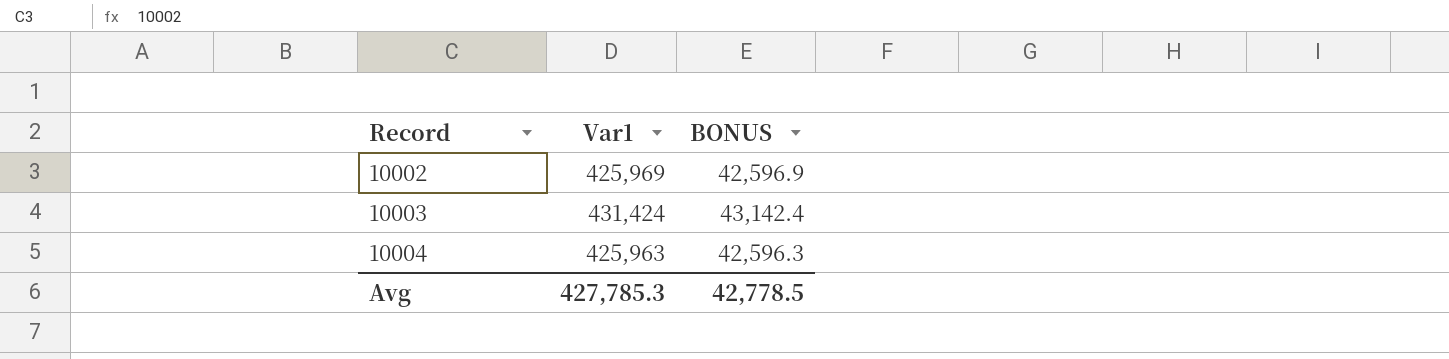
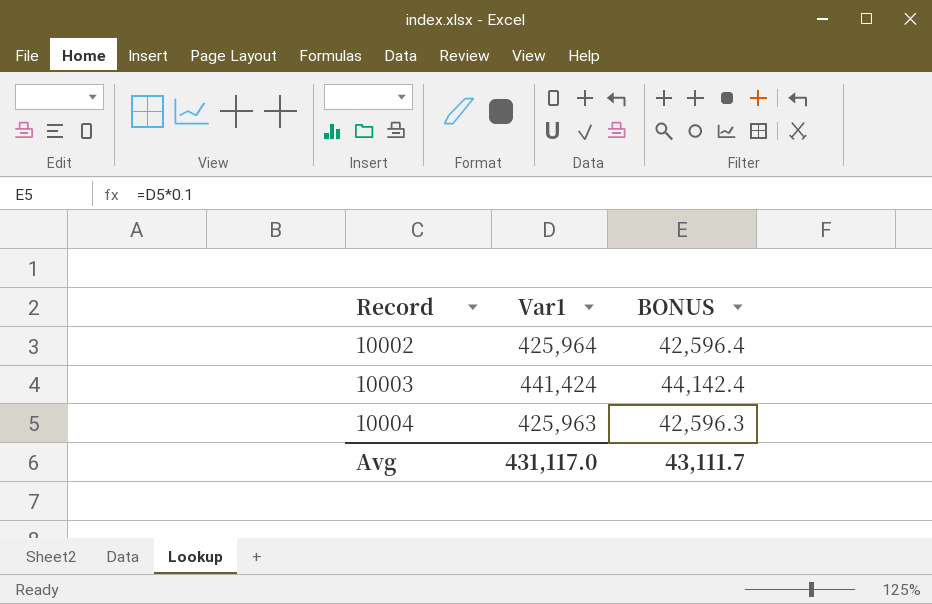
10002 | Var1: 425,969 -> 425,964
10002 | BONUS: 42,596.9 -> 42,596.4
10003 | Var1: 431,424 -> 441,424
10003 | BONUS: 43,142.4 -> 44,142.4
Avg | Var1: 427,785.3 -> 431,117.0
Avg | BONUS: 42,778.5 -> 43,111.7

